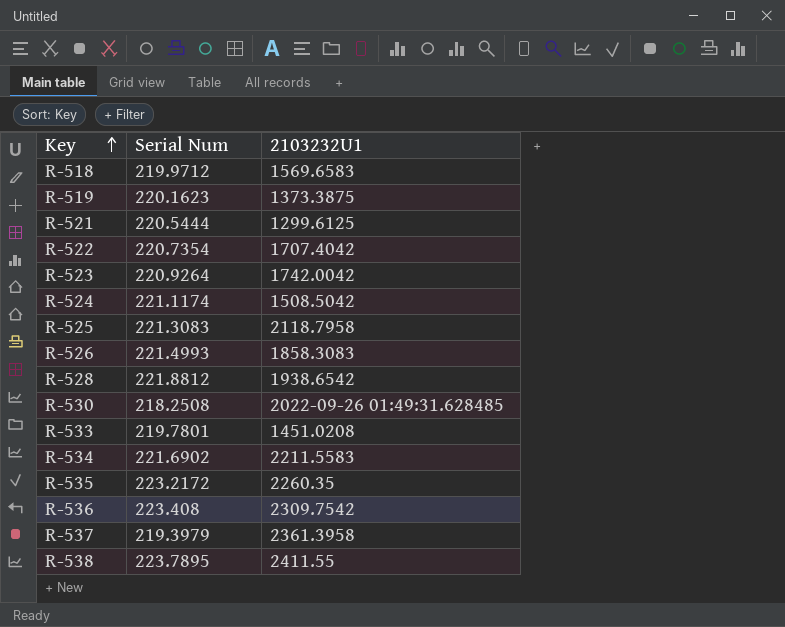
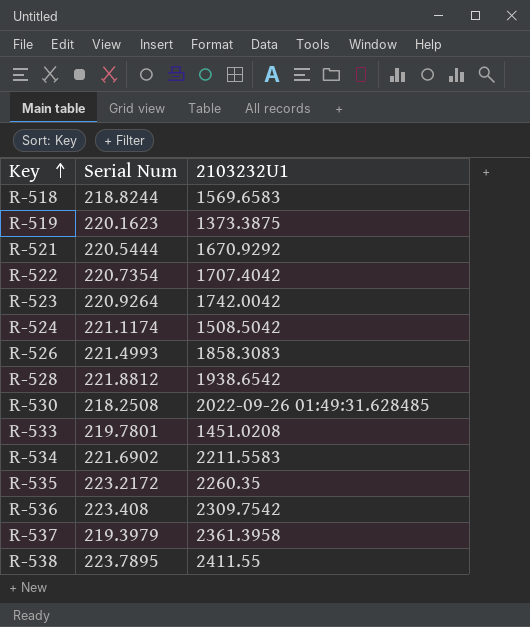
row R-525: 221.3083 | 2118.7958 -> none
R-518 | Serial Num: 219.9712 -> 218.8244
R-521 | 2103232U1: 1299.6125 -> 1670.9292

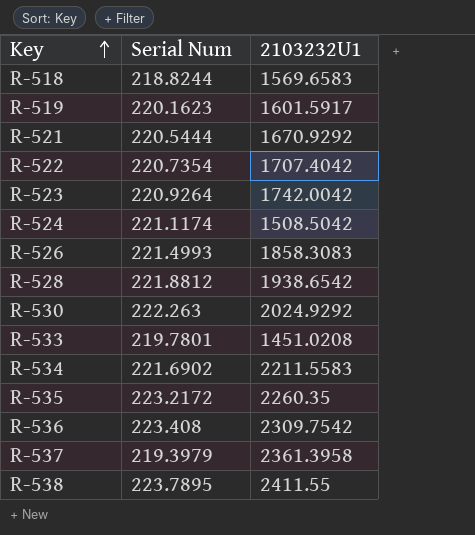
R-519 | 2103232U1: 1373.3875 -> 1601.5917
R-530 | Serial Num: 218.2508 -> 222.263
R-530 | 2103232U1: 2022-09-26 01:49:31.628485 -> 2024.9292

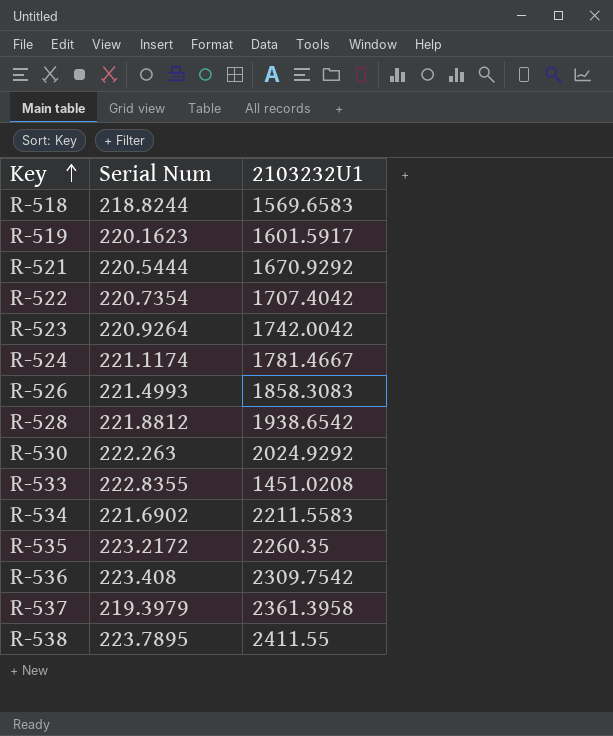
R-524 | 2103232U1: 1508.5042 -> 1781.4667
R-533 | Serial Num: 219.7801 -> 222.8355

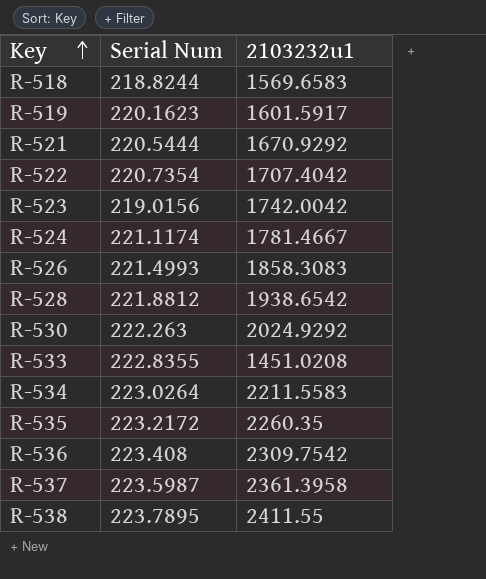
column name: 2103232U1 -> 2103232u1
R-523 | Serial Num: 220.9264 -> 219.0156
R-534 | Serial Num: 221.6902 -> 223.0264
R-537 | Serial Num: 219.3979 -> 223.5987

